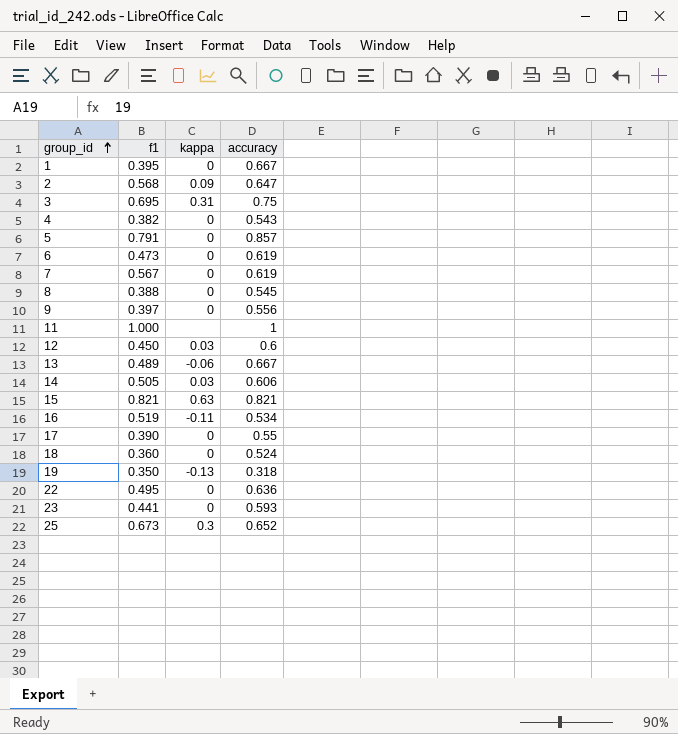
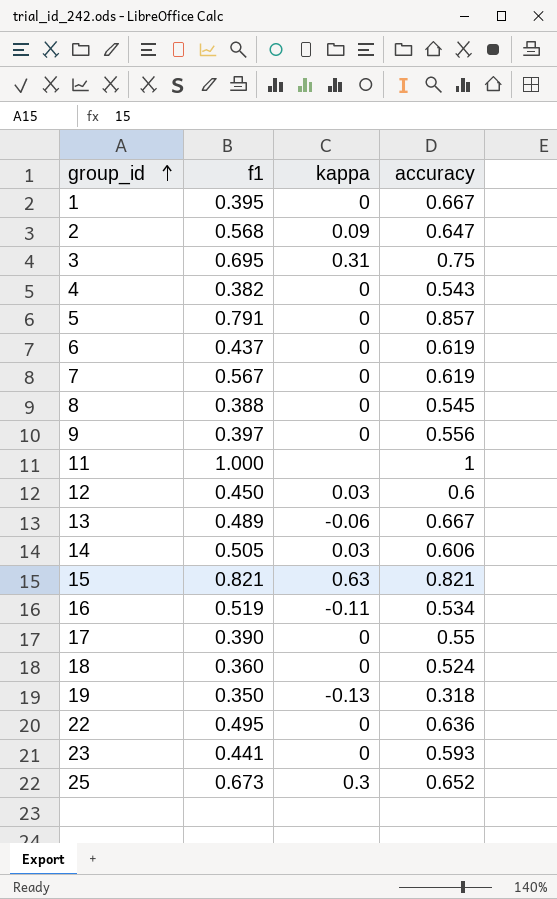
6 | f1: 0.473 -> 0.437

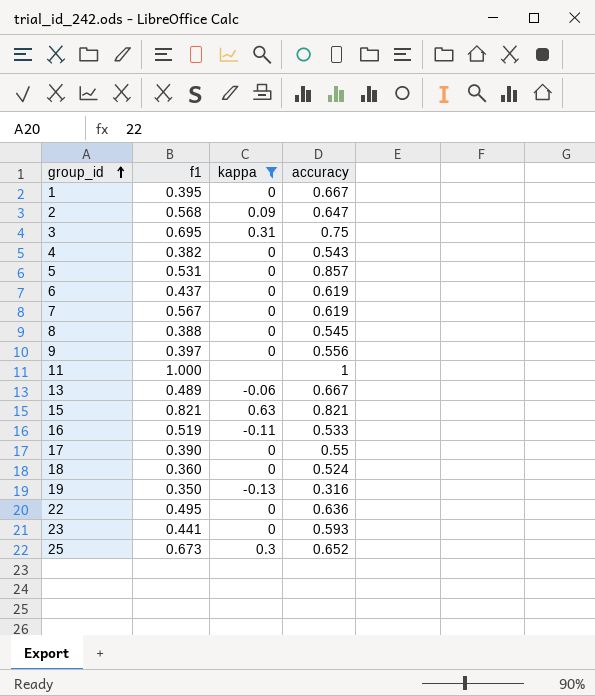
filter: none -> kappa != 0.03
5 | f1: 0.791 -> 0.531
16 | accuracy: 0.534 -> 0.533
19 | accuracy: 0.318 -> 0.316

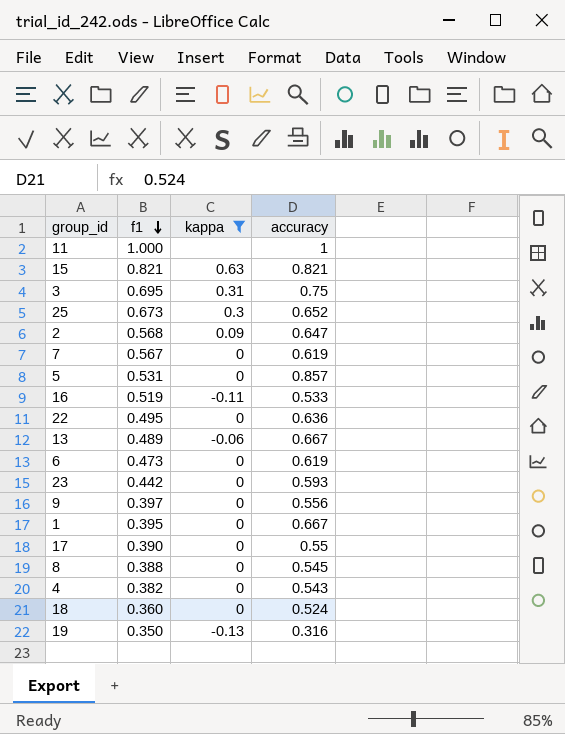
row order: group_id ascending -> f1 descending
6 | f1: 0.437 -> 0.473
23 | f1: 0.441 -> 0.442

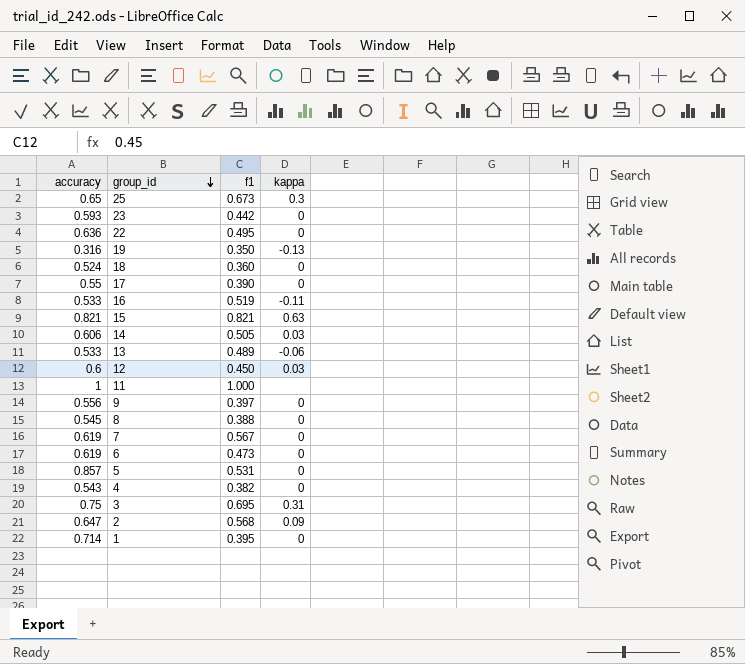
filter: kappa != 0.03 -> none
row order: f1 descending -> group_id descending
column accuracy | position: 4 -> 1
25 | accuracy: 0.652 -> 0.65
13 | accuracy: 0.667 -> 0.533
1 | accuracy: 0.667 -> 0.714

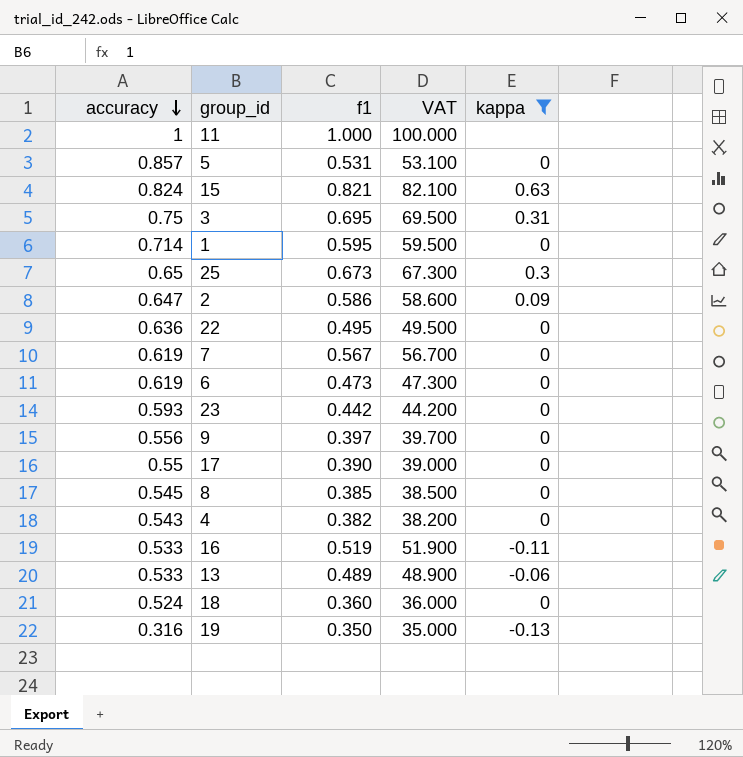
filter: none -> kappa != 0.03
row order: group_id descending -> accuracy descending
column VAT | formula: none -> [f1] * 100
15 | accuracy: 0.821 -> 0.824
1 | f1: 0.395 -> 0.595
2 | f1: 0.568 -> 0.586
8 | f1: 0.388 -> 0.385

